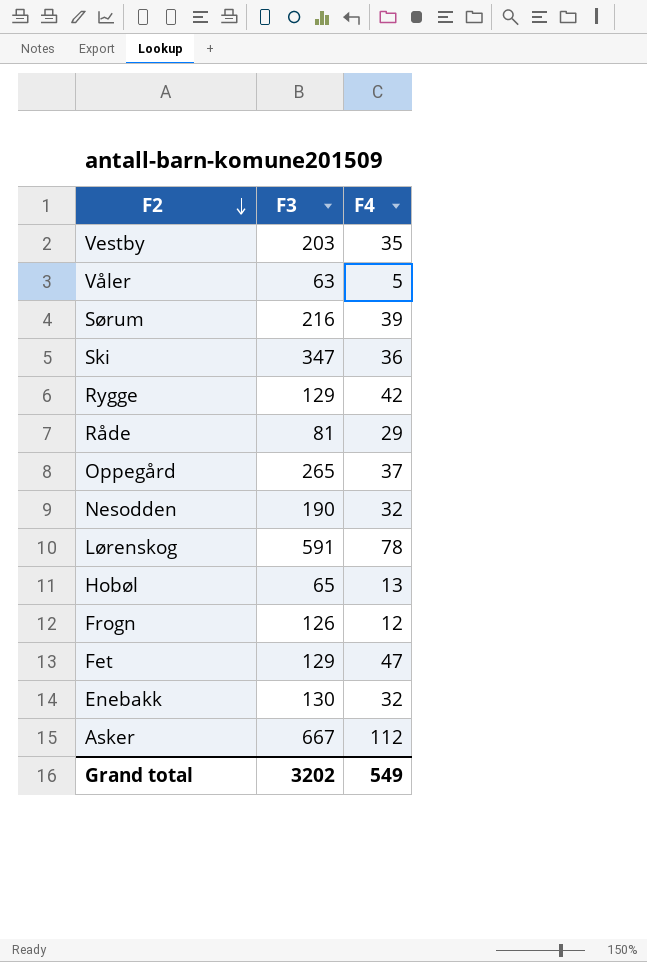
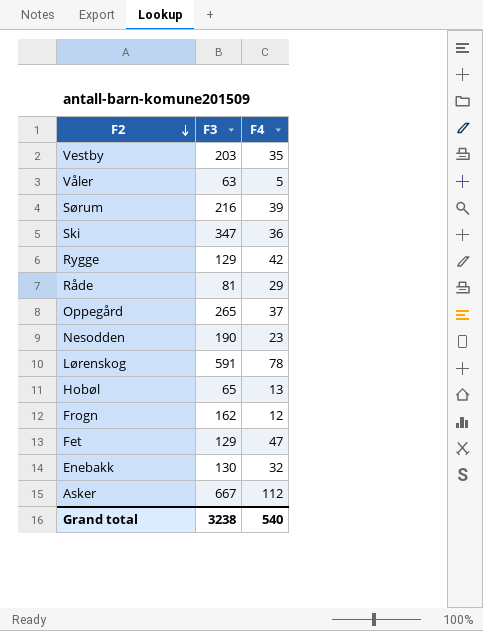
Nesodden | F4: 32 -> 23
Frogn | F3: 126 -> 162
Grand total | F3: 3202 -> 3238
Grand total | F4: 549 -> 540

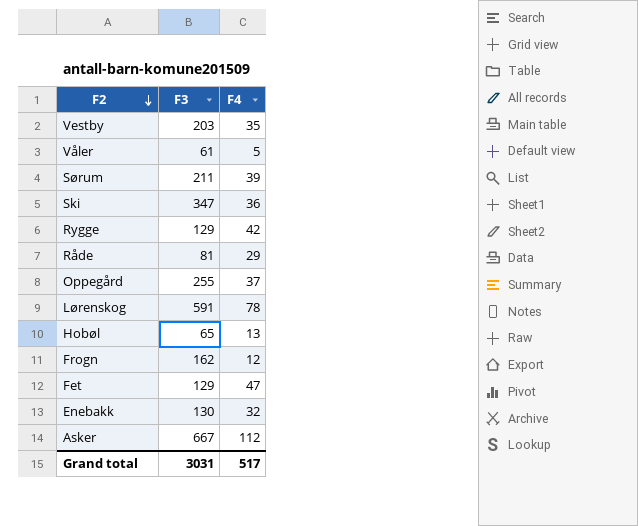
row Nesodden: 190 | 23 -> none
Våler | F3: 63 -> 61
Sørum | F3: 216 -> 211
Oppegård | F3: 265 -> 255
Grand total | F3: 3238 -> 3031
Grand total | F4: 540 -> 517

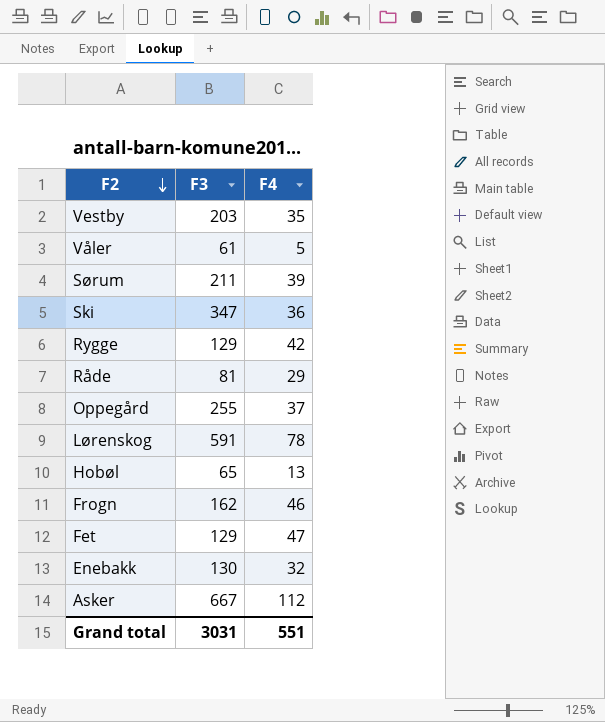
Frogn | F4: 12 -> 46
Grand total | F4: 517 -> 551

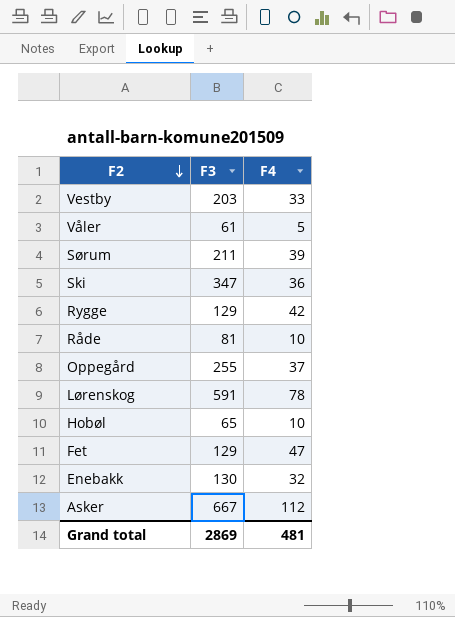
row Frogn: 162 | 46 -> none
Vestby | F4: 35 -> 33
Råde | F4: 29 -> 10
Hobøl | F4: 13 -> 10
Grand total | F3: 3031 -> 2869
Grand total | F4: 551 -> 481

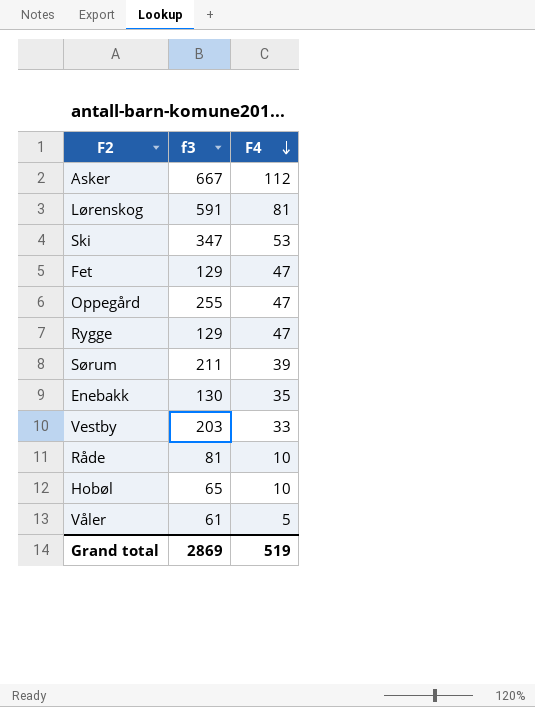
row order: F2 descending -> F4 descending
column name: F3 -> f3
Lørenskog | F4: 78 -> 81
Ski | F4: 36 -> 53
Oppegård | F4: 37 -> 47
Rygge | F4: 42 -> 47
Enebakk | F4: 32 -> 35
Grand total | F4: 481 -> 519

